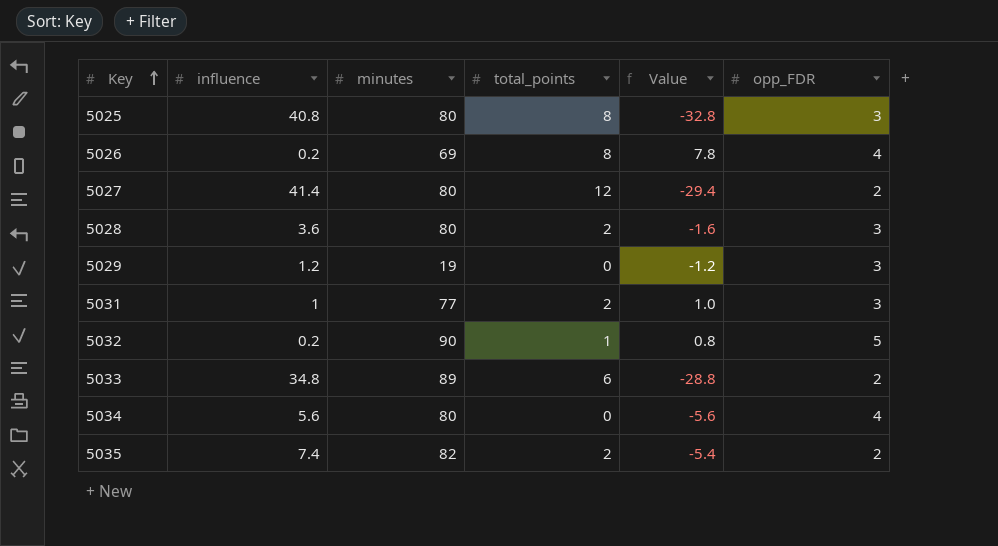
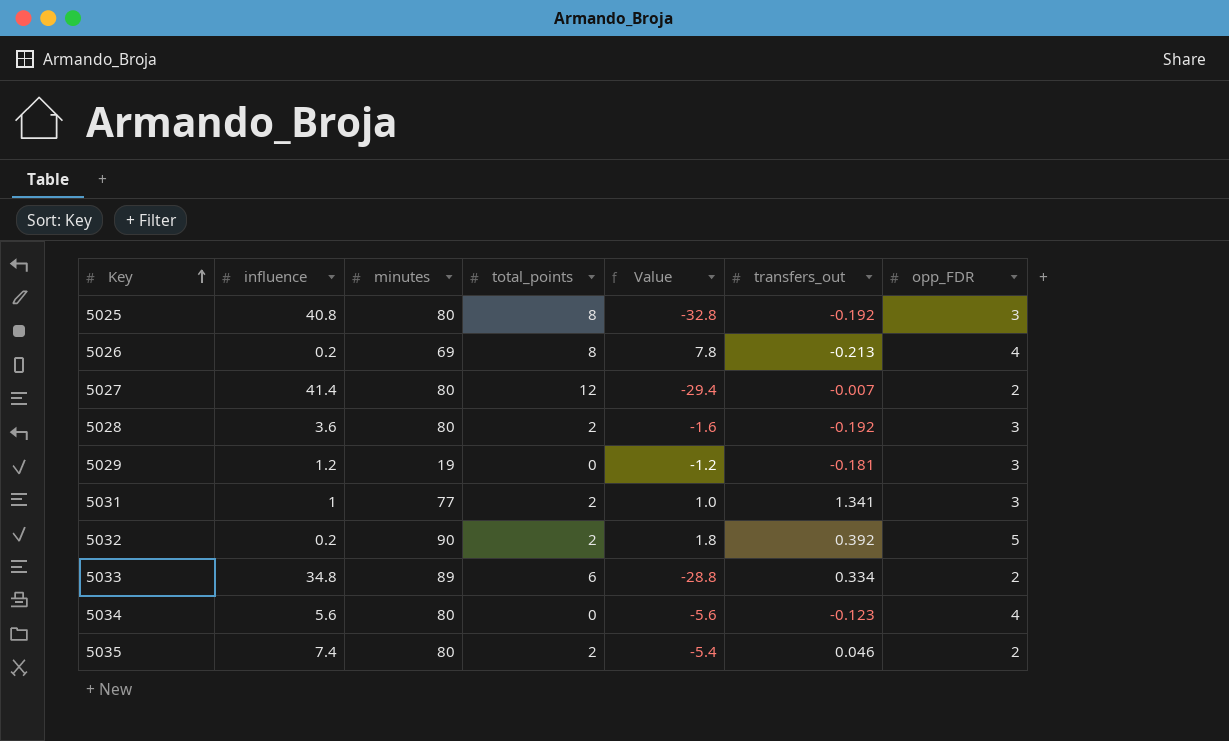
column transfers_out | position: none -> 6
5032 | total_points: 1 -> 2
5032 | Value: 0.8 -> 1.8
5035 | minutes: 82 -> 80

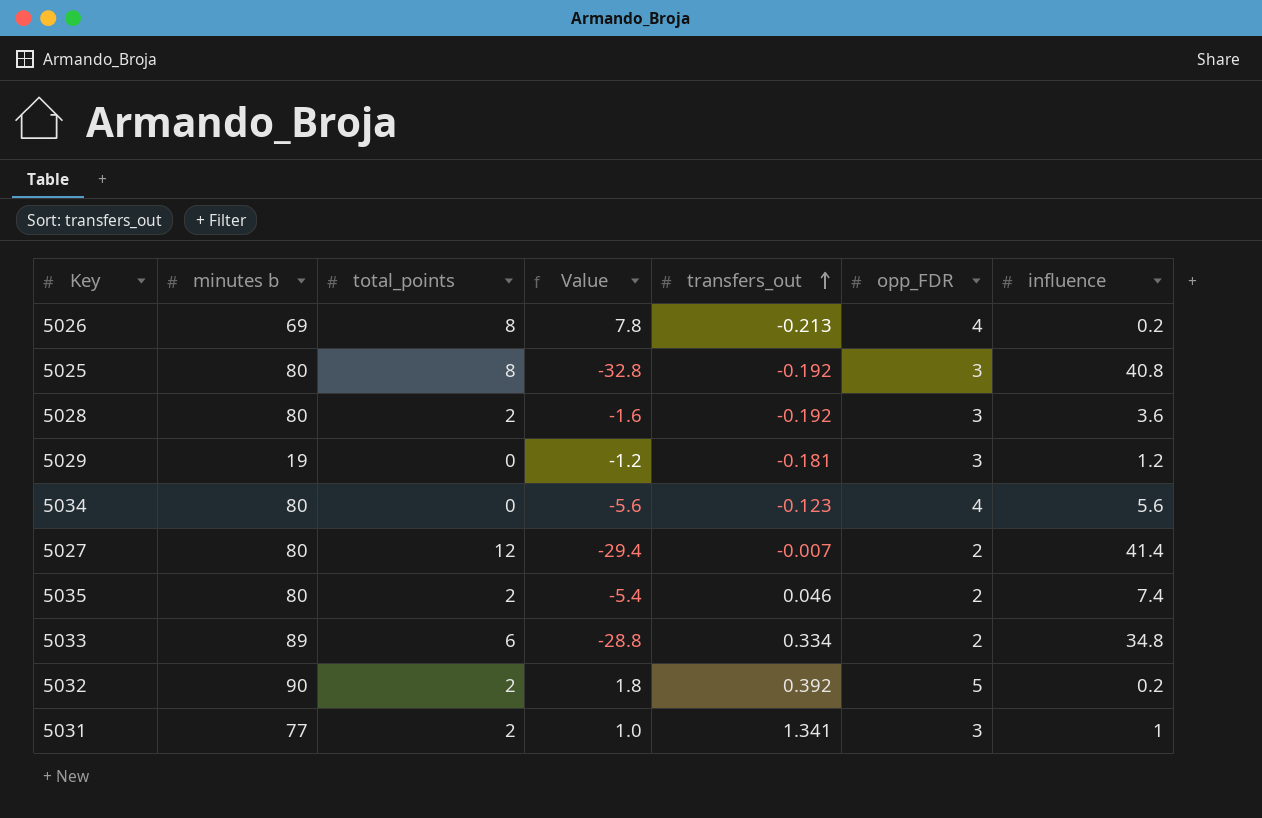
row order: Key ascending -> transfers_out ascending
column name: minutes -> minutes b
column influence | position: 2 -> 7

